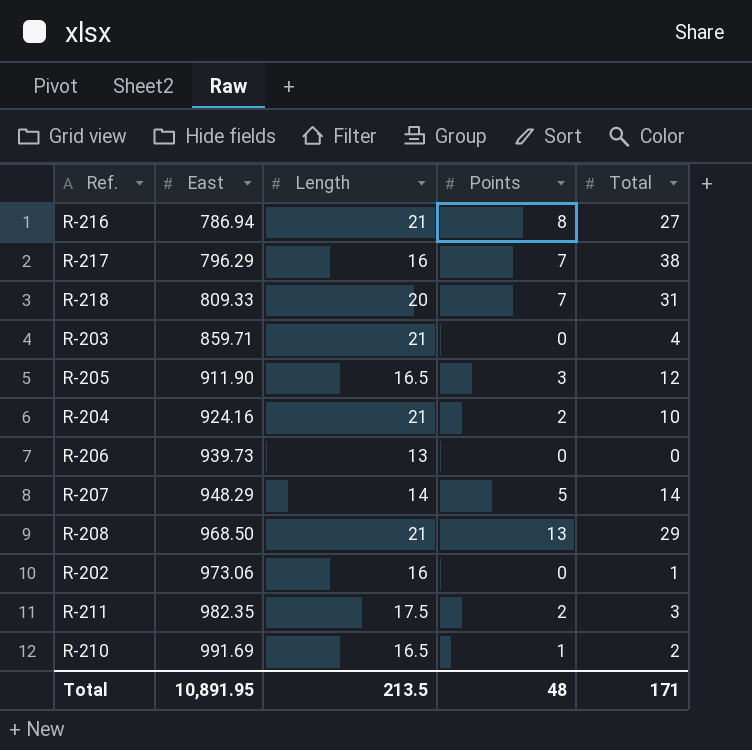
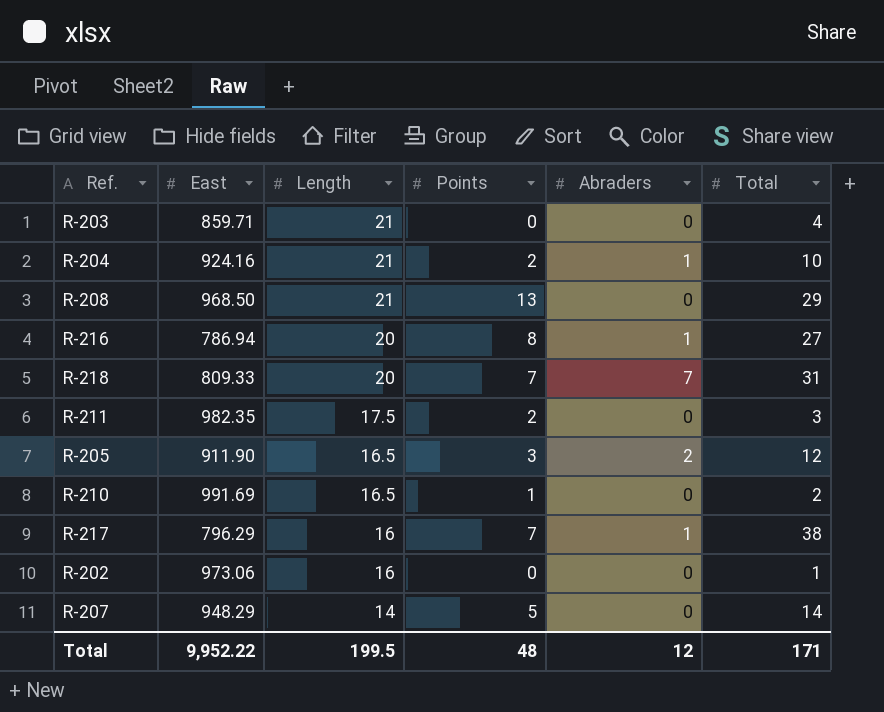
row order: East ascending -> Length descending
column Abraders | position: none -> 5
row R-206: 939.73 | 13 | 0 | 0 -> none
R-216 | Length: 21 -> 20
Total | East: 10,891.95 -> 9,952.22
Total | Length: 213.5 -> 199.5

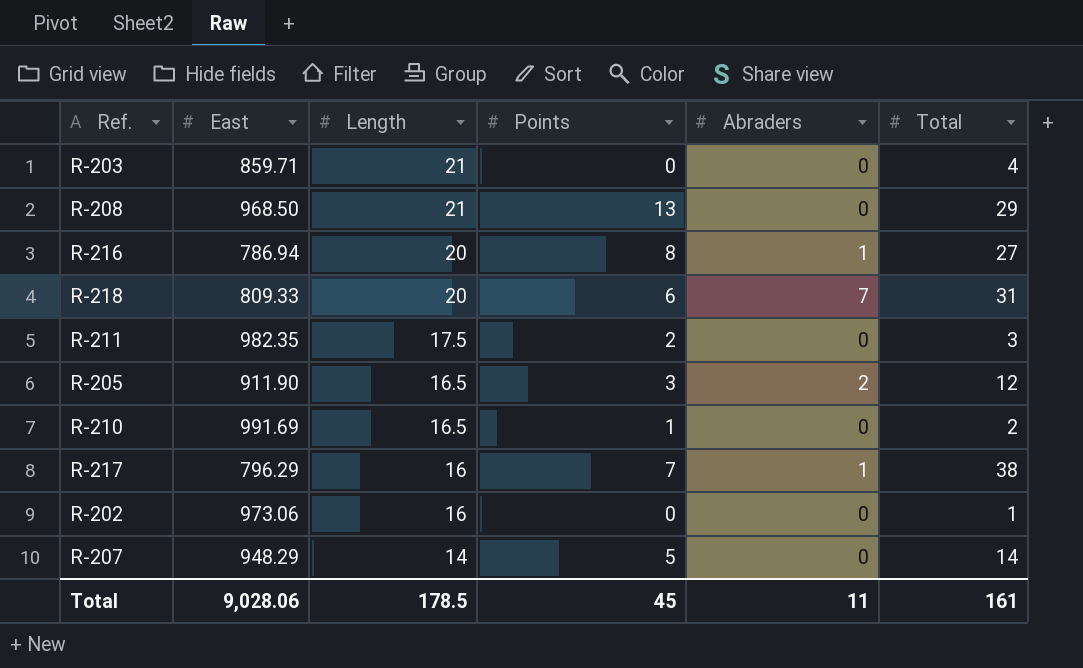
row R-204: 924.16 | 21 | 2 | 1 | 10 -> none
R-218 | Points: 7 -> 6
Total | East: 9,952.22 -> 9,028.06
Total | Length: 199.5 -> 178.5
Total | Points: 48 -> 45
Total | Abraders: 12 -> 11
Total | Total: 171 -> 161

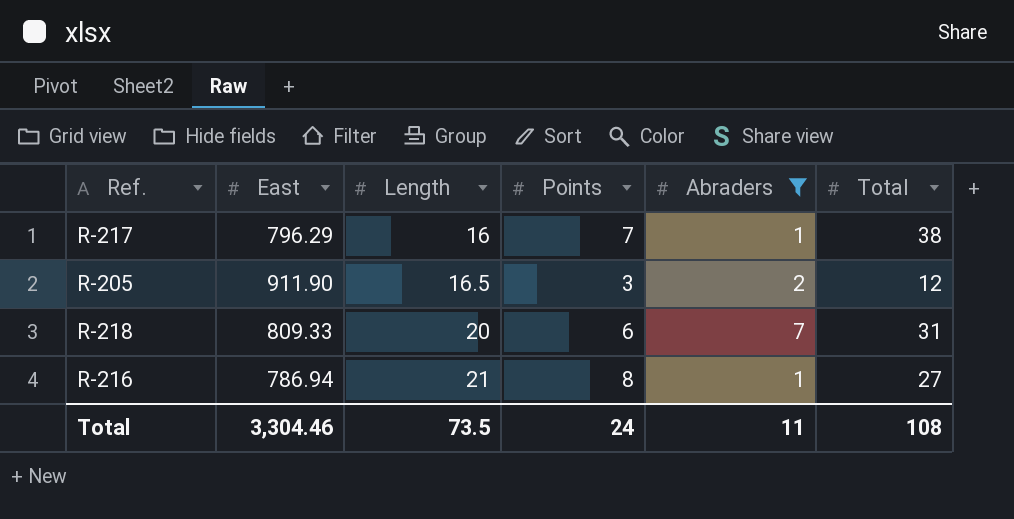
filter: none -> Abraders != 0
row order: Length descending -> Length ascending
R-216 | Length: 20 -> 21
Total | East: 9,028.06 -> 3,304.46
Total | Length: 178.5 -> 73.5
Total | Points: 45 -> 24
Total | Total: 161 -> 108

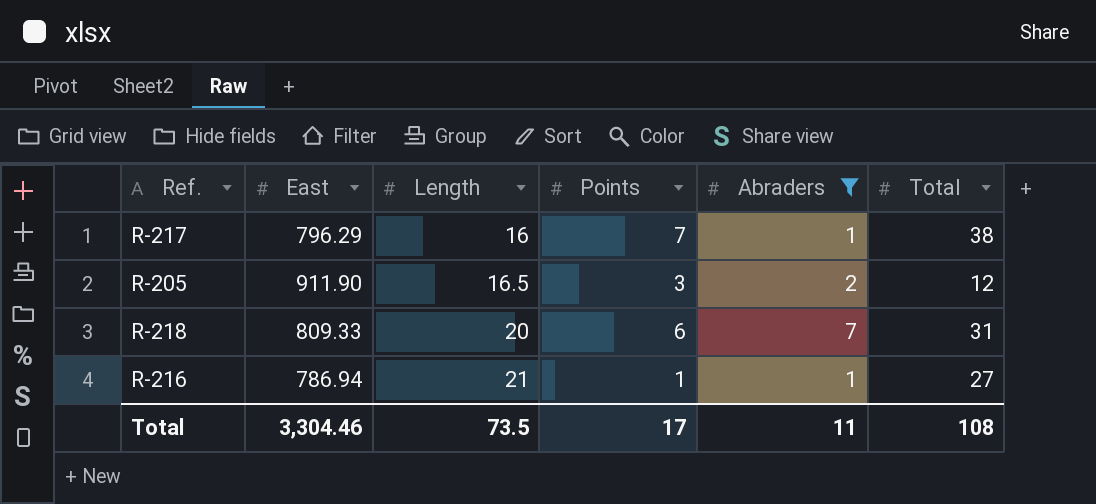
R-216 | Points: 8 -> 1
Total | Points: 24 -> 17

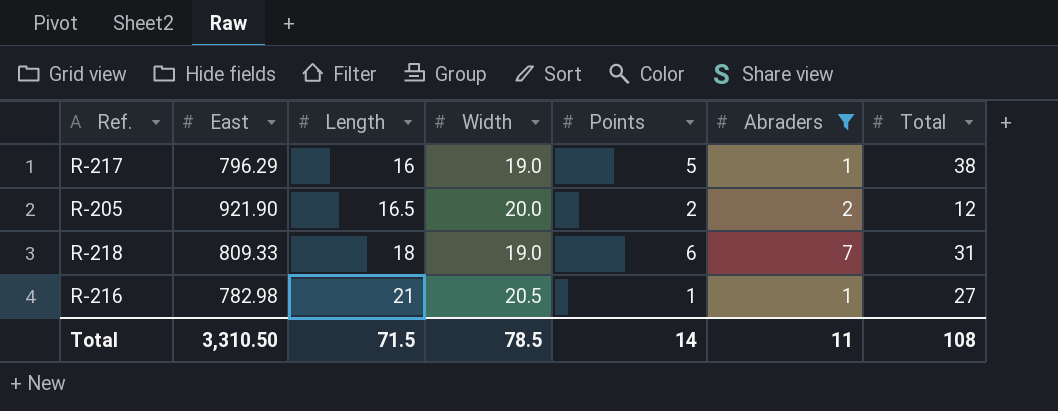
column Width | position: none -> 4
R-217 | Points: 7 -> 5
R-205 | East: 911.90 -> 921.90
R-205 | Points: 3 -> 2
R-218 | Length: 20 -> 18
R-216 | East: 786.94 -> 782.98
Total | East: 3,304.46 -> 3,310.50
Total | Length: 73.5 -> 71.5
Total | Points: 17 -> 14

